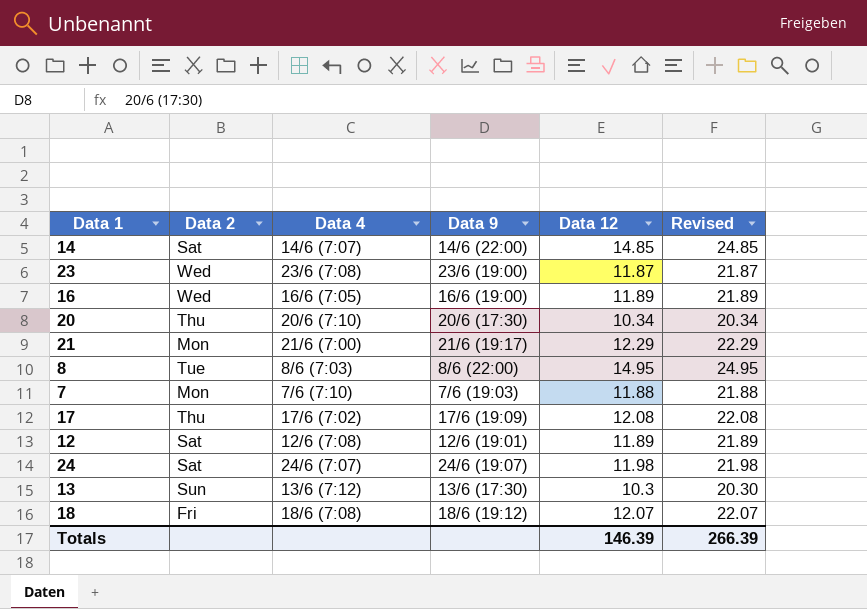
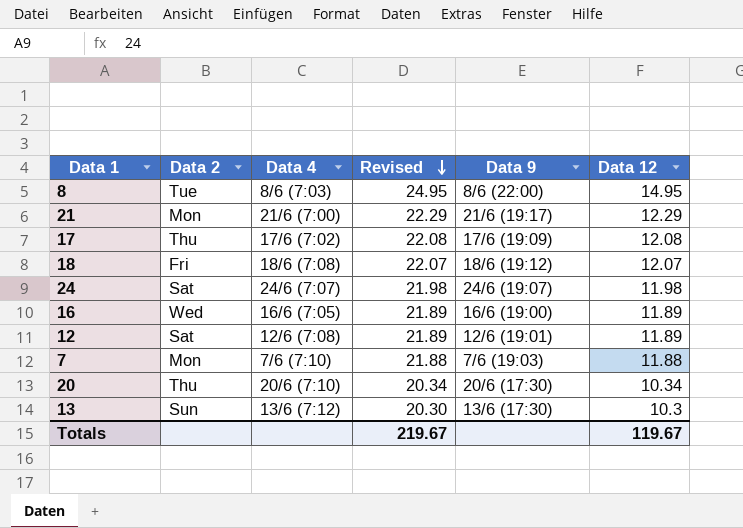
row order: none -> Revised descending
column Revised | position: 6 -> 4
row 14: Sat | 14/6 (7:07) | 14/6 (22:00) | 14.85 | 24.85 -> none
row 23: Wed | 23/6 (7:08) | 23/6 (19:00) | 11.87 | 21.87 -> none
Totals | Revised: 266.39 -> 219.67
Totals | Data 12: 146.39 -> 119.67

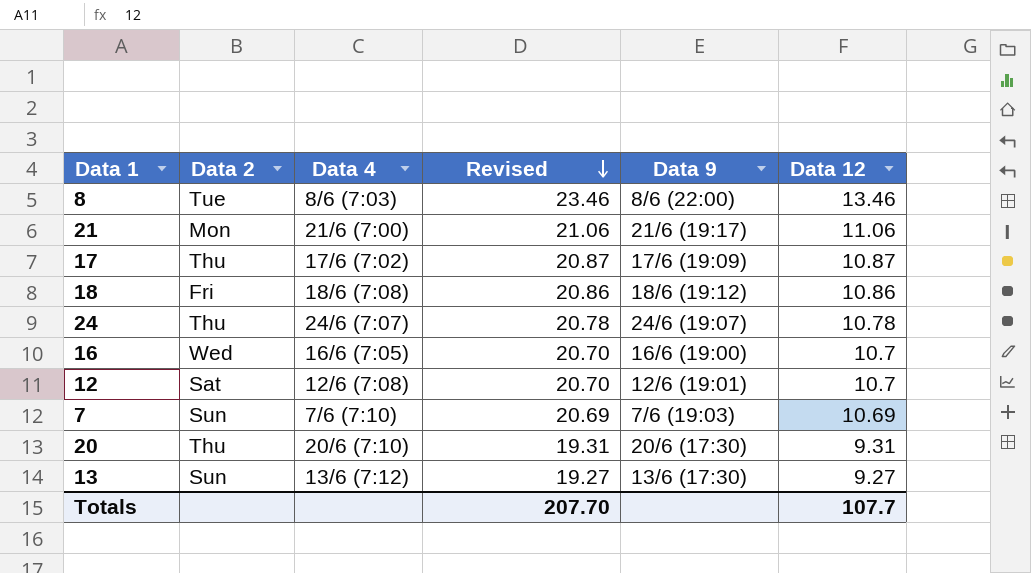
8 | Revised: 24.95 -> 23.46
8 | Data 12: 14.95 -> 13.46
21 | Revised: 22.29 -> 21.06
21 | Data 12: 12.29 -> 11.06
17 | Revised: 22.08 -> 20.87
17 | Data 12: 12.08 -> 10.87
18 | Revised: 22.07 -> 20.86
18 | Data 12: 12.07 -> 10.86
24 | Data 2: Sat -> Thu
24 | Revised: 21.98 -> 20.78
24 | Data 12: 11.98 -> 10.78
16 | Revised: 21.89 -> 20.70
16 | Data 12: 11.89 -> 10.7
12 | Revised: 21.89 -> 20.70
12 | Data 12: 11.89 -> 10.7
7 | Data 2: Mon -> Sun
7 | Revised: 21.88 -> 20.69
7 | Data 12: 11.88 -> 10.69
20 | Revised: 20.34 -> 19.31
20 | Data 12: 10.34 -> 9.31
13 | Revised: 20.30 -> 19.27
13 | Data 12: 10.3 -> 9.27
Totals | Revised: 219.67 -> 207.70
Totals | Data 12: 119.67 -> 107.7

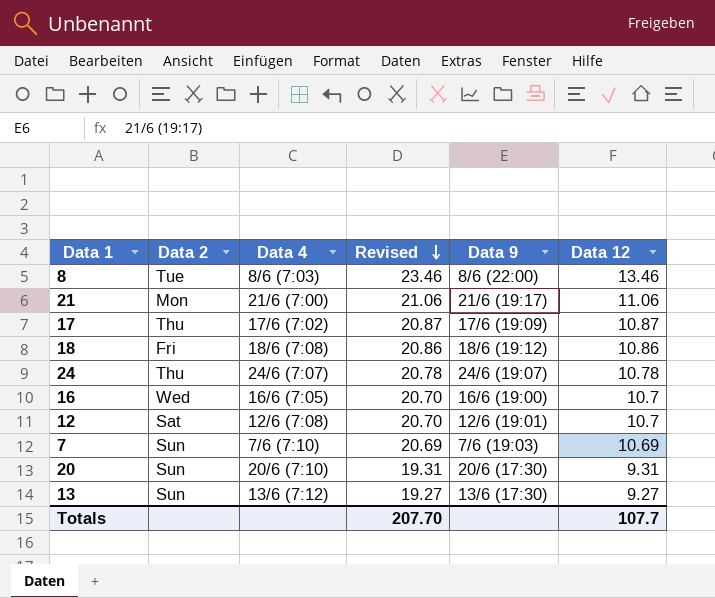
20 | Data 2: Thu -> Sun

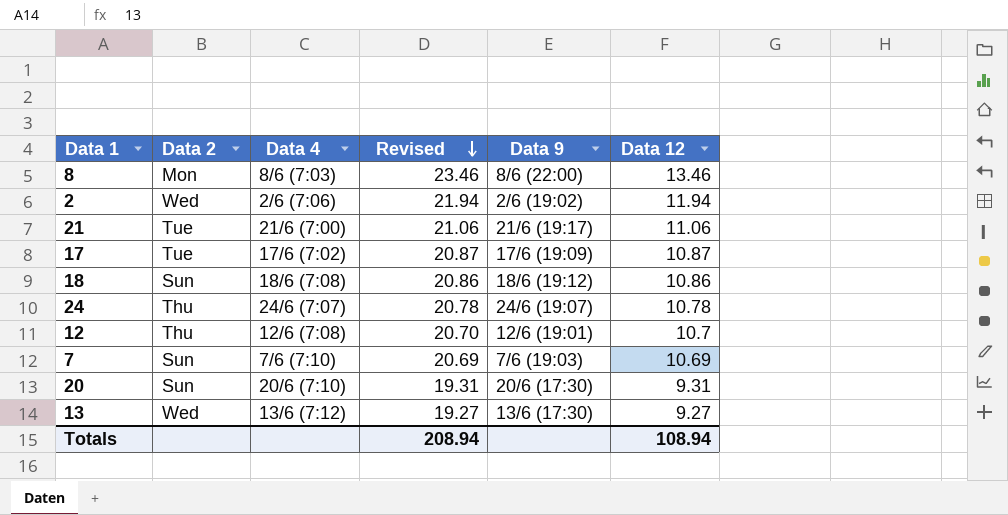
row 16: Wed | 16/6 (7:05) | 20.70 | 16/6 (19:00) | 10.7 -> none
8 | Data 2: Tue -> Mon
row 2: none -> Wed | 2/6 (7:06) | 21.94 | 2/6 (19:02) | 11.94
21 | Data 2: Mon -> Tue
17 | Data 2: Thu -> Tue
18 | Data 2: Fri -> Sun
12 | Data 2: Sat -> Thu
13 | Data 2: Sun -> Wed
Totals | Revised: 207.70 -> 208.94
Totals | Data 12: 107.7 -> 108.94

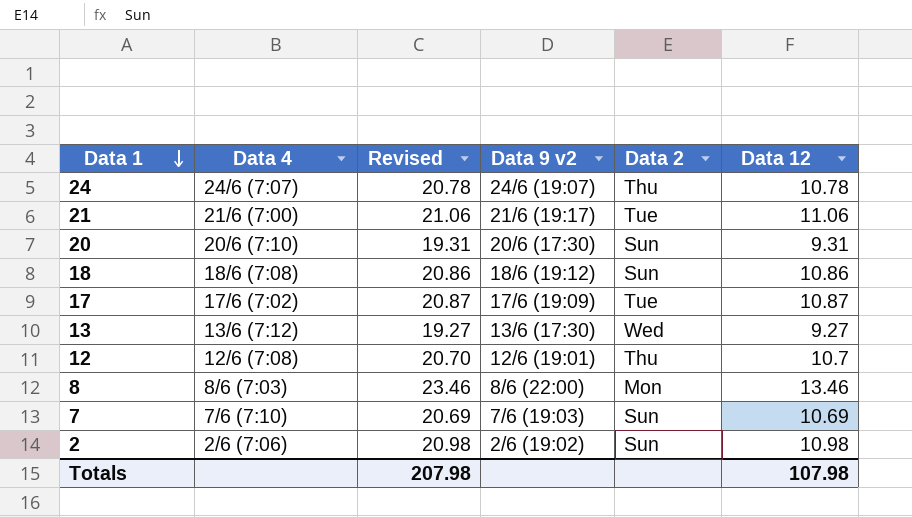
row order: Revised descending -> Data 1 descending
column name: Data 9 -> Data 9 v2
column Data 2 | position: 2 -> 5
2 | Revised: 21.94 -> 20.98
2 | Data 2: Wed -> Sun
2 | Data 12: 11.94 -> 10.98
Totals | Revised: 208.94 -> 207.98
Totals | Data 12: 108.94 -> 107.98

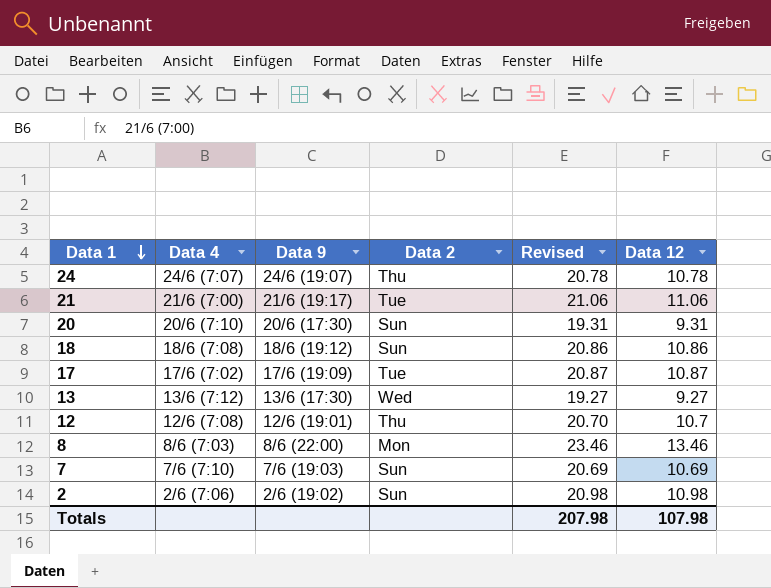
column name: Data 9 v2 -> Data 9
column Revised | position: 3 -> 5

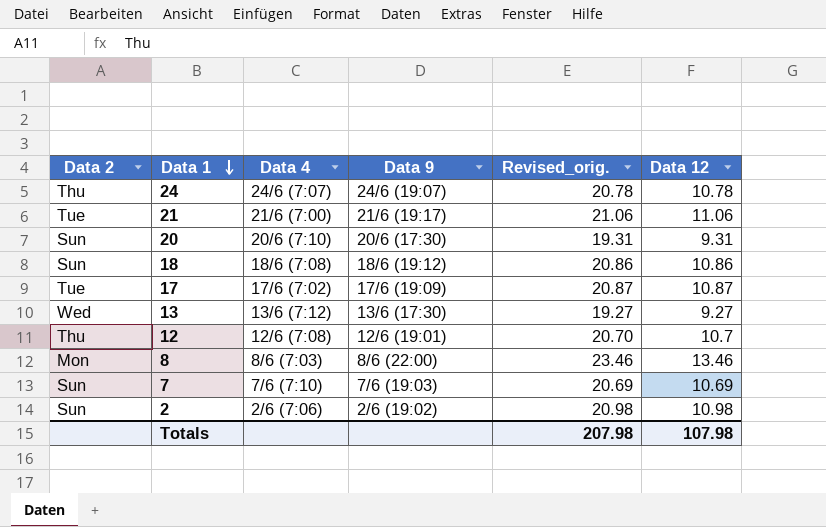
column Data 2 | position: 4 -> 1
column name: Revised -> Revised_orig.

